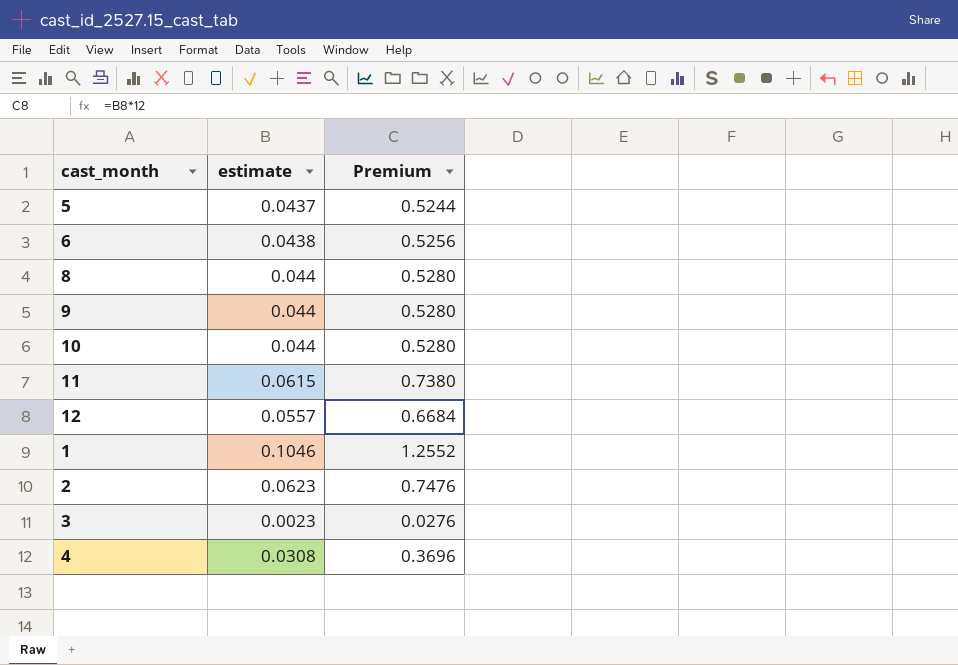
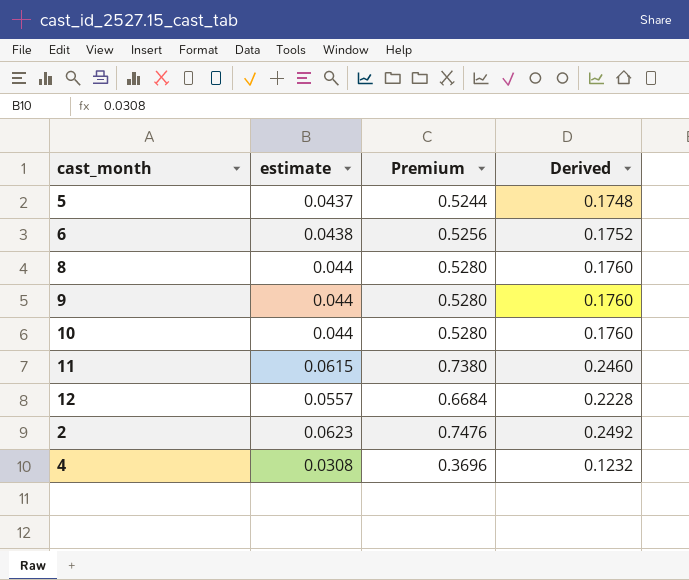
column Derived | formula: none -> [estimate] * 4
row 1: 0.1046 | 1.2552 -> none
row 3: 0.0023 | 0.0276 -> none

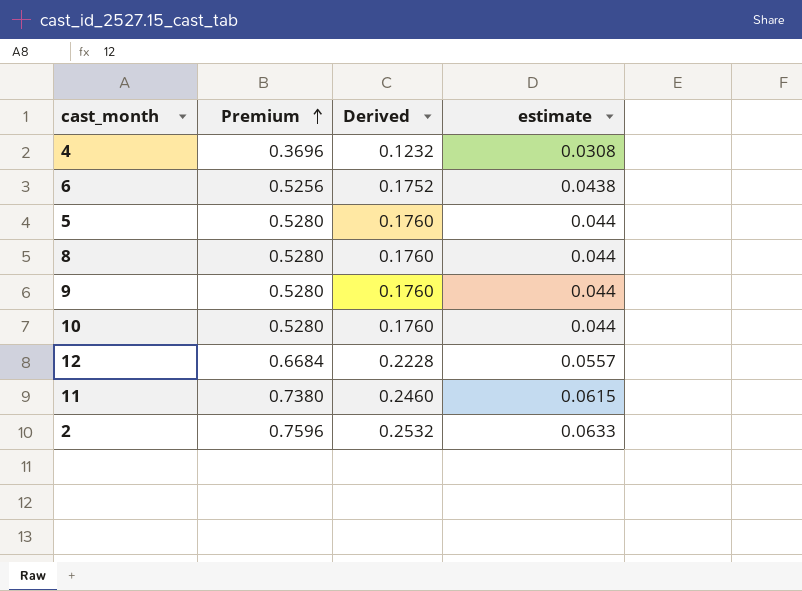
row order: none -> Premium ascending
column estimate | position: 2 -> 4
5 | Premium: 0.5244 -> 0.5280
5 | Derived: 0.1748 -> 0.1760
5 | estimate: 0.0437 -> 0.044
2 | Premium: 0.7476 -> 0.7596
2 | Derived: 0.2492 -> 0.2532
2 | estimate: 0.0623 -> 0.0633

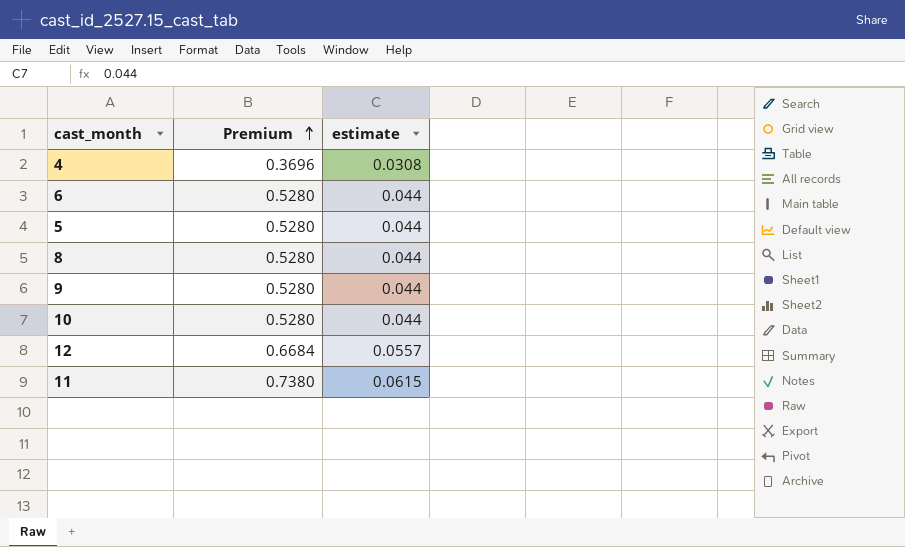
column Derived | formula: [estimate] * 4 -> none
row 2: 0.7596 | 0.2532 | 0.0633 -> none
6 | Premium: 0.5256 -> 0.5280
6 | estimate: 0.0438 -> 0.044

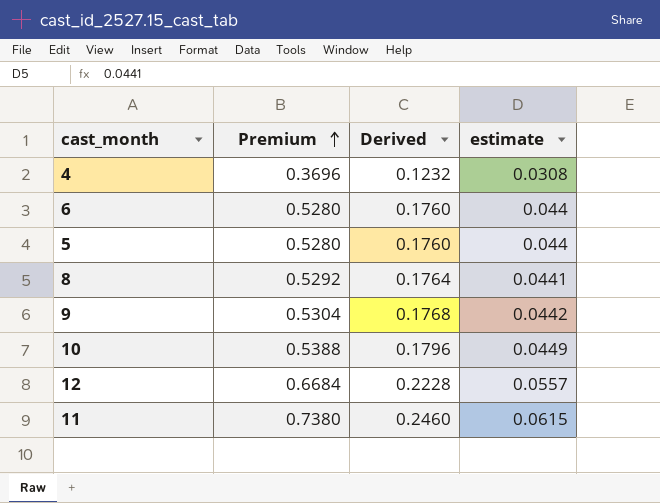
column Derived | formula: none -> [estimate] * 4
8 | Premium: 0.5280 -> 0.5292
8 | estimate: 0.044 -> 0.0441
9 | Premium: 0.5280 -> 0.5304
9 | estimate: 0.044 -> 0.0442
10 | Premium: 0.5280 -> 0.5388
10 | estimate: 0.044 -> 0.0449

